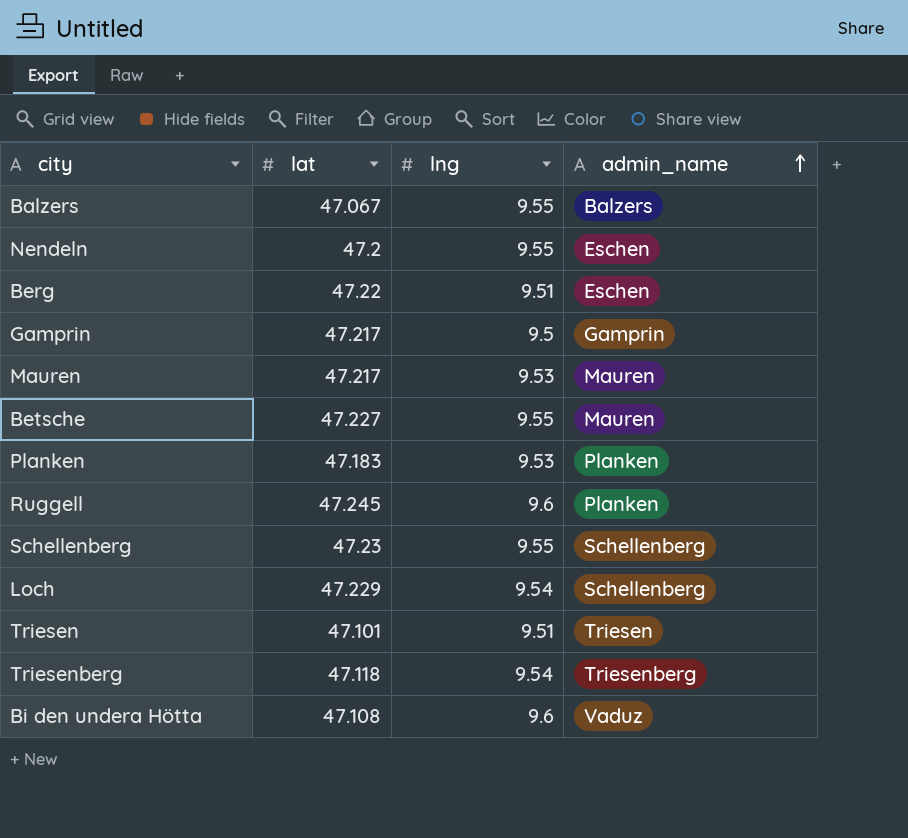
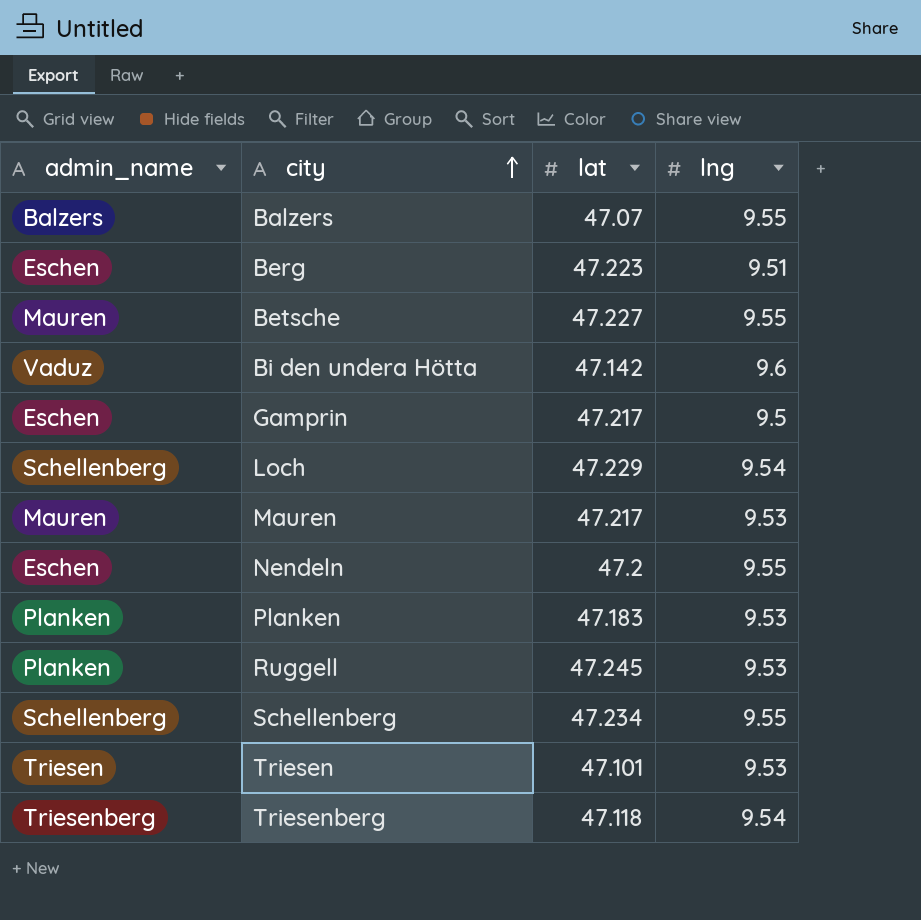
row order: admin_name ascending -> city ascending
column admin_name | position: 4 -> 1
Balzers | lat: 47.067 -> 47.07
Berg | lat: 47.22 -> 47.223
Bi den undera Hötta | lat: 47.108 -> 47.142
Gamprin | admin_name: Gamprin -> Eschen
Ruggell | lng: 9.6 -> 9.53
Schellenberg | lat: 47.23 -> 47.234
Triesen | lng: 9.51 -> 9.53

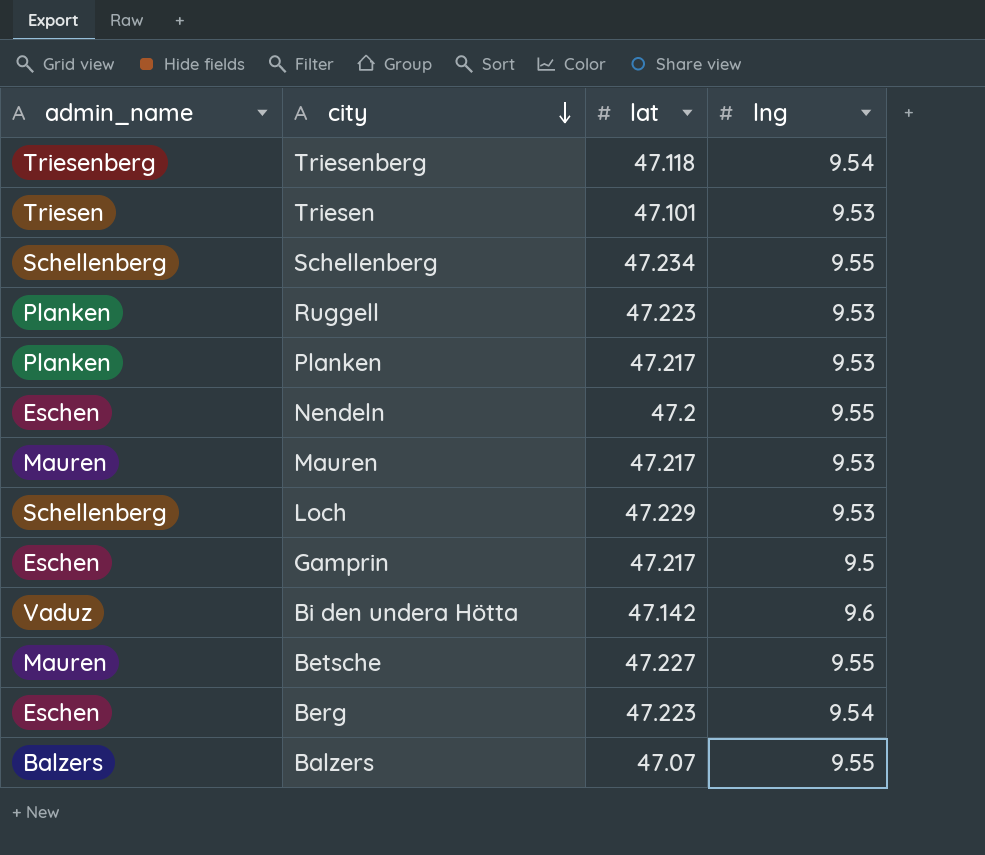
row order: city ascending -> city descending
Ruggell | lat: 47.245 -> 47.223
Planken | lat: 47.183 -> 47.217
Loch | lng: 9.54 -> 9.53
Berg | lng: 9.51 -> 9.54

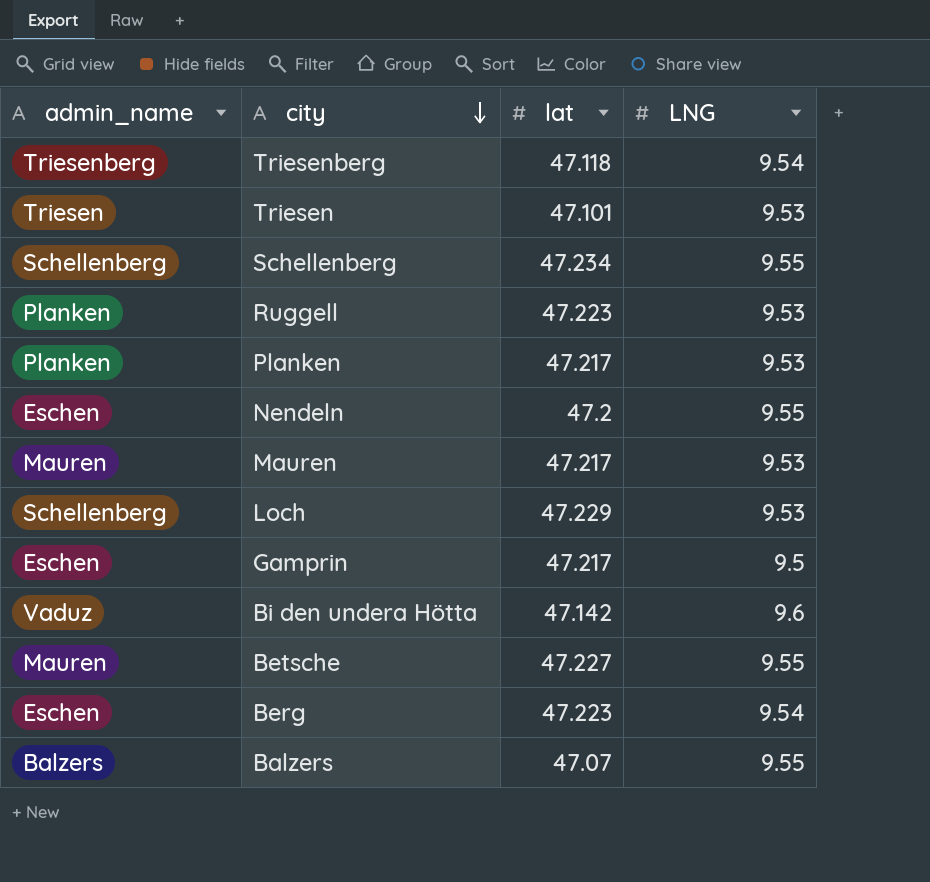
column name: lng -> LNG

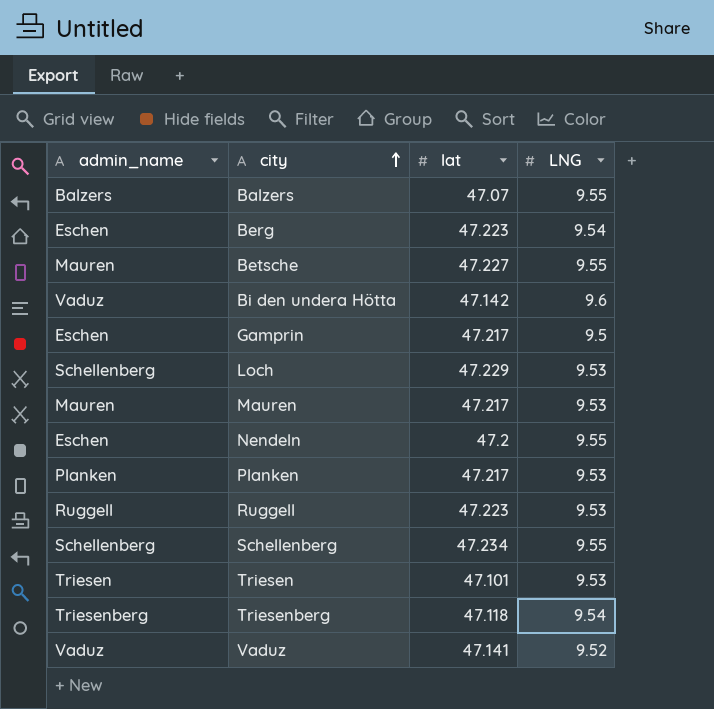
row order: city descending -> city ascending
Ruggell | admin_name: Planken -> Ruggell
row Vaduz: none -> Vaduz | 47.141 | 9.52

